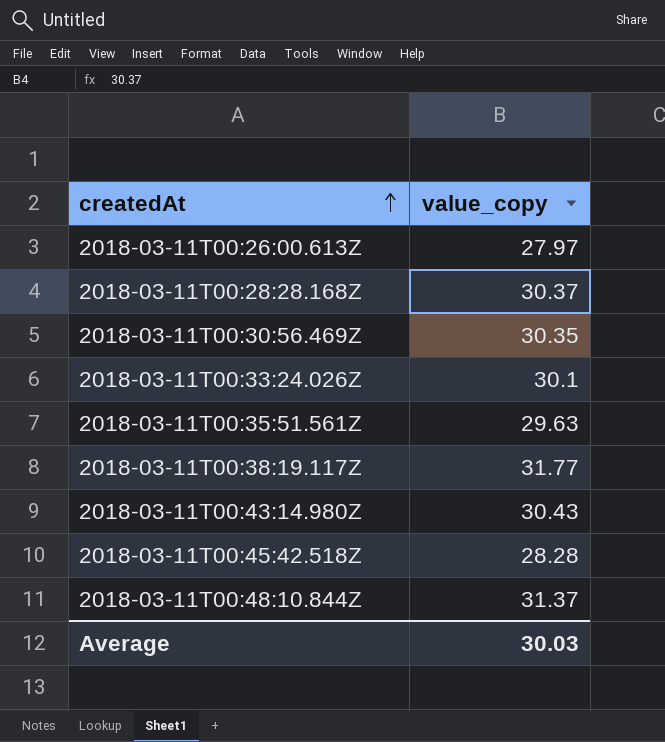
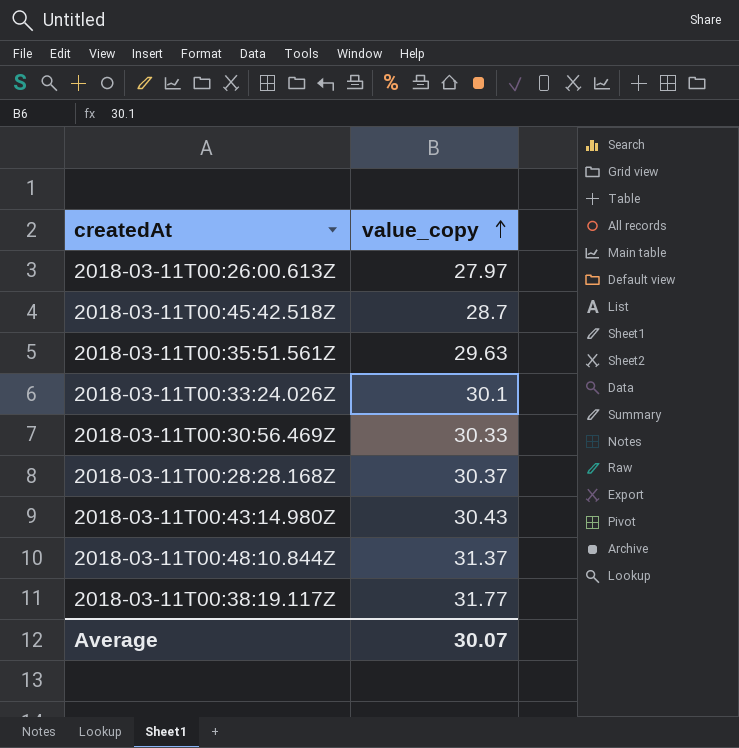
row order: createdAt ascending -> value_copy ascending
2018-03-11T00:45:42.518Z | value_copy: 28.28 -> 28.7
2018-03-11T00:30:56.469Z | value_copy: 30.35 -> 30.33
Average | value_copy: 30.03 -> 30.07

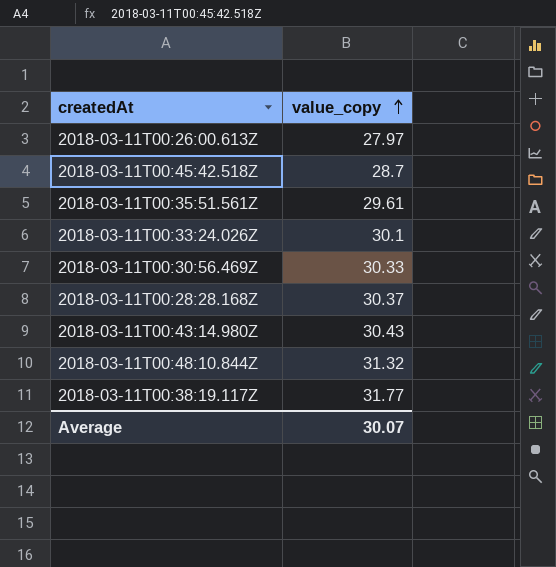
2018-03-11T00:35:51.561Z | value_copy: 29.63 -> 29.61
2018-03-11T00:48:10.844Z | value_copy: 31.37 -> 31.32

